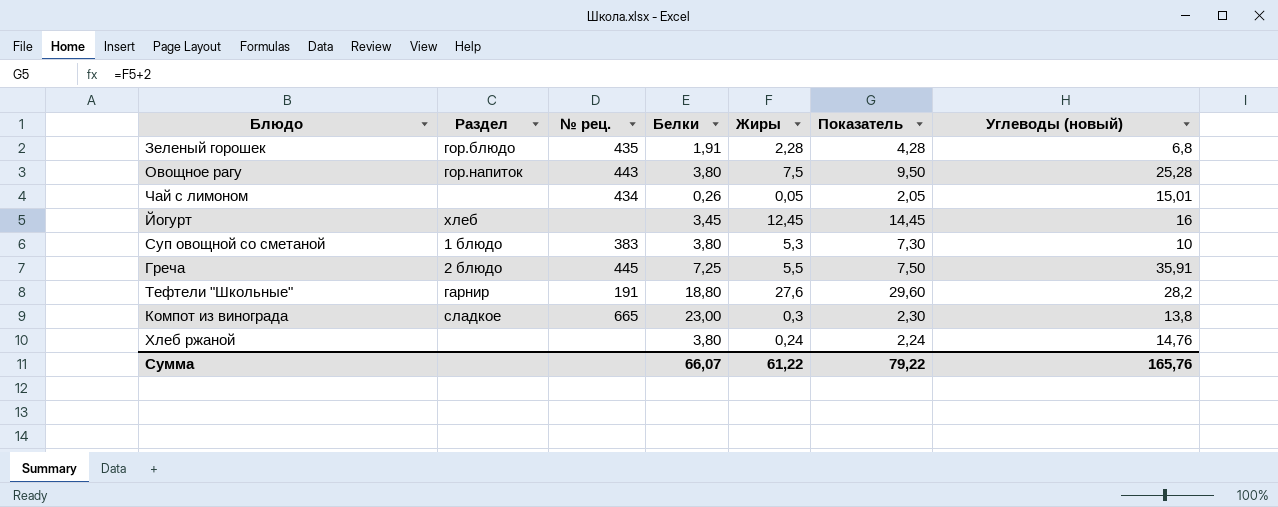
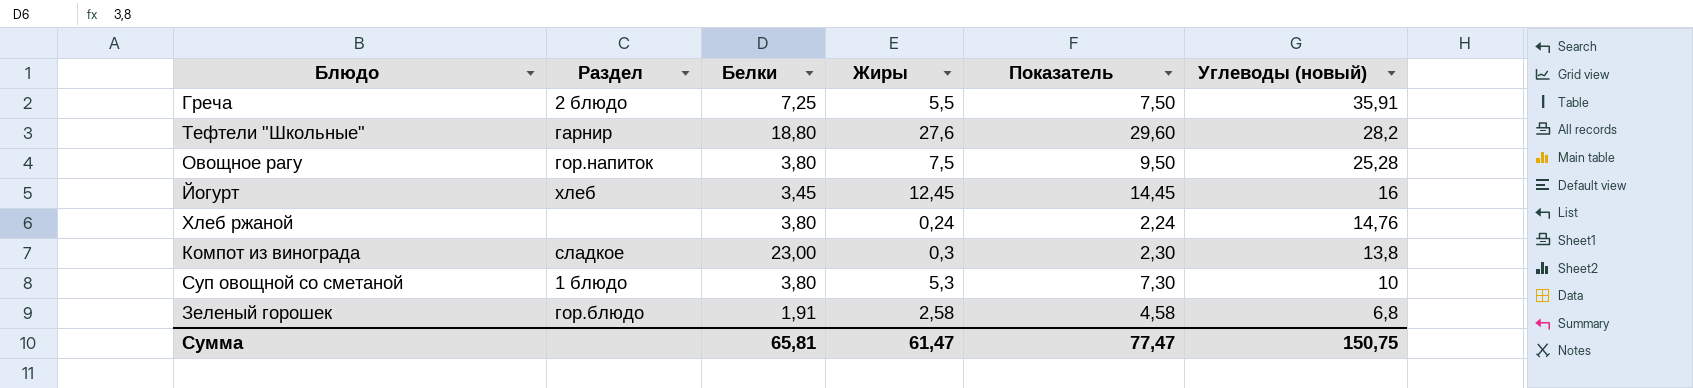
row order: none -> Углеводы (новый) descending
column № рец. | position: 3 -> none
row Чай с лимоном: none | 434 | 0,26 | 0,05 | 2,05 | 15,01 -> none
Зеленый горошек | Жиры: 2,28 -> 2,58
Зеленый горошек | Показатель: 4,28 -> 4,58
Сумма | Белки: 66,07 -> 65,81
Сумма | Жиры: 61,22 -> 61,47
Сумма | Показатель: 79,22 -> 77,47
Сумма | Углеводы (новый): 165,76 -> 150,75

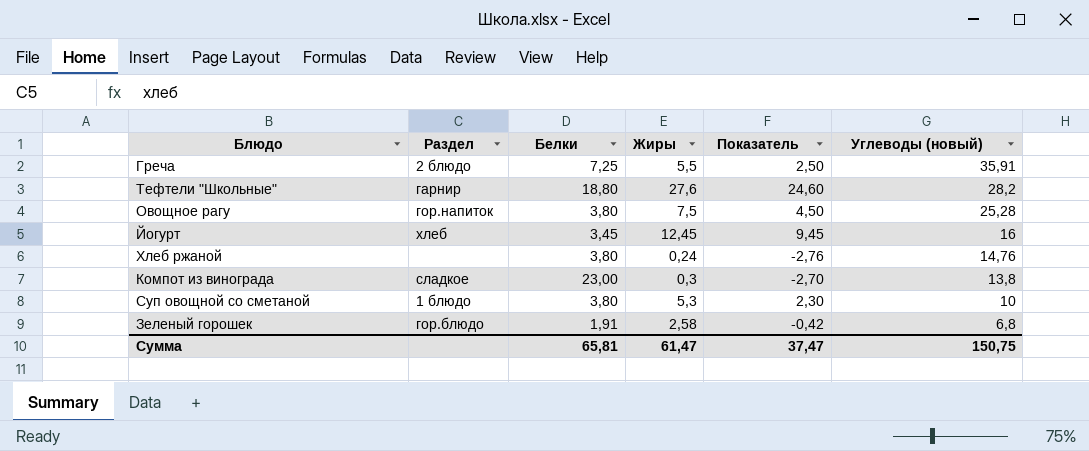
column Показатель | formula: [Жиры] + 2 -> [Жиры] - 3
Сумма | Показатель: 77,47 -> 37,47

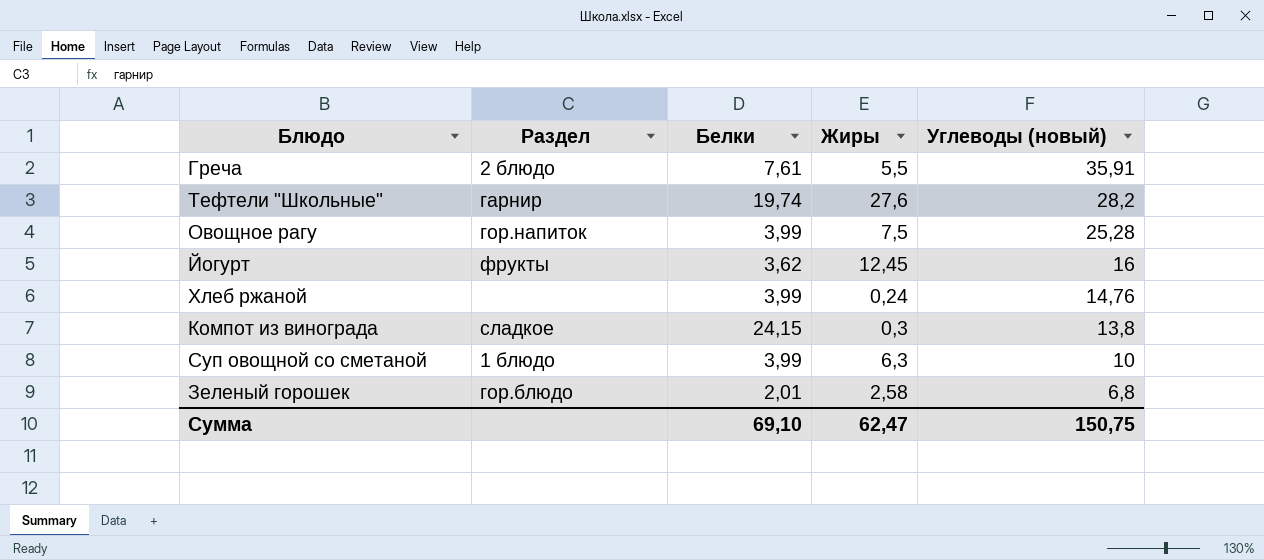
column Показатель | formula: [Жиры] - 3 -> none
Греча | Белки: 7,25 -> 7,61
Тефтели "Школьные" | Белки: 18,80 -> 19,74
Овощное рагу | Белки: 3,80 -> 3,99
Йогурт | Раздел: хлеб -> фрукты
Йогурт | Белки: 3,45 -> 3,62
Хлеб ржаной | Белки: 3,80 -> 3,99
Компот из винограда | Белки: 23,00 -> 24,15
Суп овощной со сметаной | Белки: 3,80 -> 3,99
Суп овощной со сметаной | Жиры: 5,3 -> 6,3
Зеленый горошек | Белки: 1,91 -> 2,01
Сумма | Белки: 65,81 -> 69,10
Сумма | Жиры: 61,47 -> 62,47

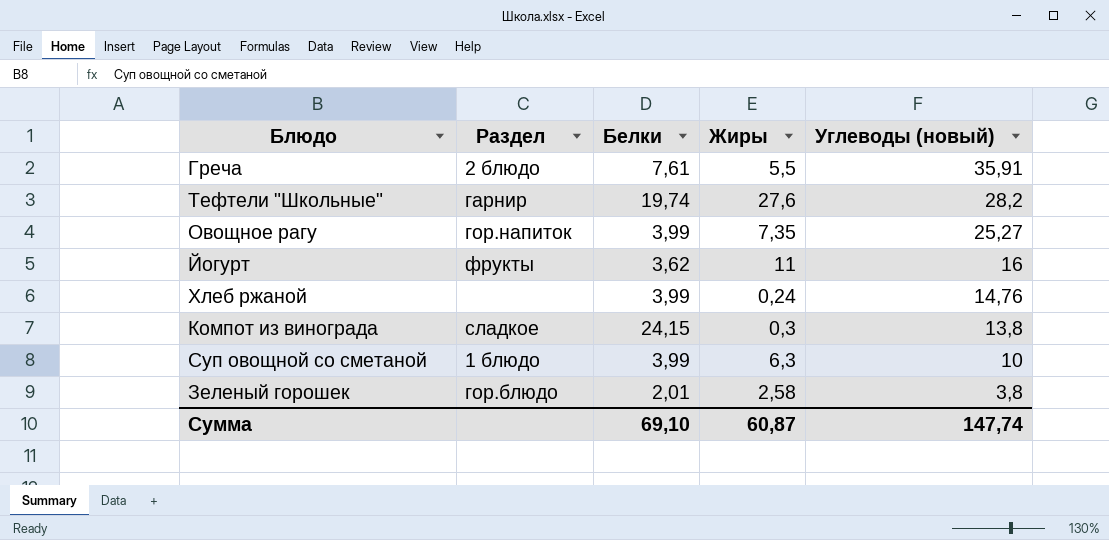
Овощное рагу | Жиры: 7,5 -> 7,35
Овощное рагу | Углеводы (новый): 25,28 -> 25,27
Йогурт | Жиры: 12,45 -> 11
Зеленый горошек | Углеводы (новый): 6,8 -> 3,8
Сумма | Жиры: 62,47 -> 60,87
Сумма | Углеводы (новый): 150,75 -> 147,74

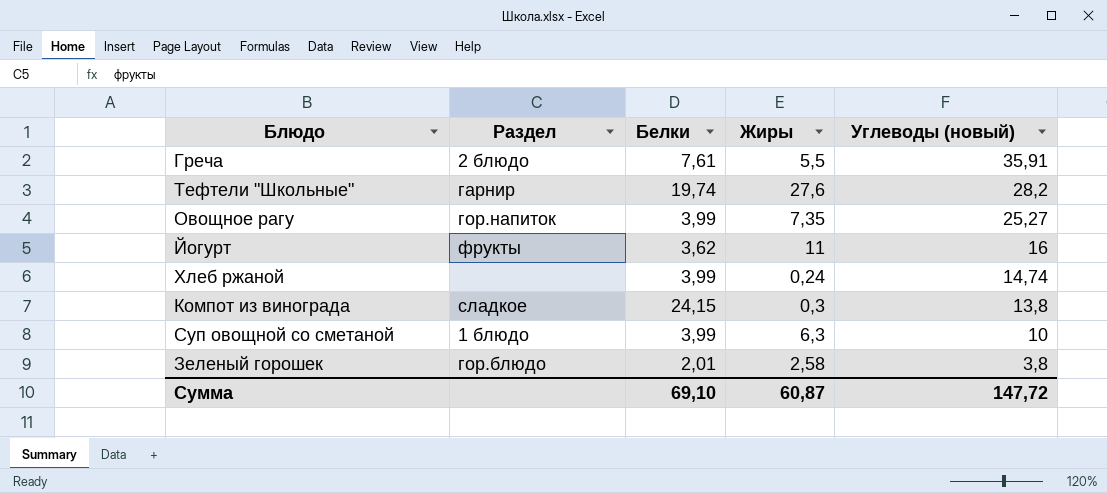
Хлеб ржаной | Углеводы (новый): 14,76 -> 14,74
Сумма | Углеводы (новый): 147,74 -> 147,72

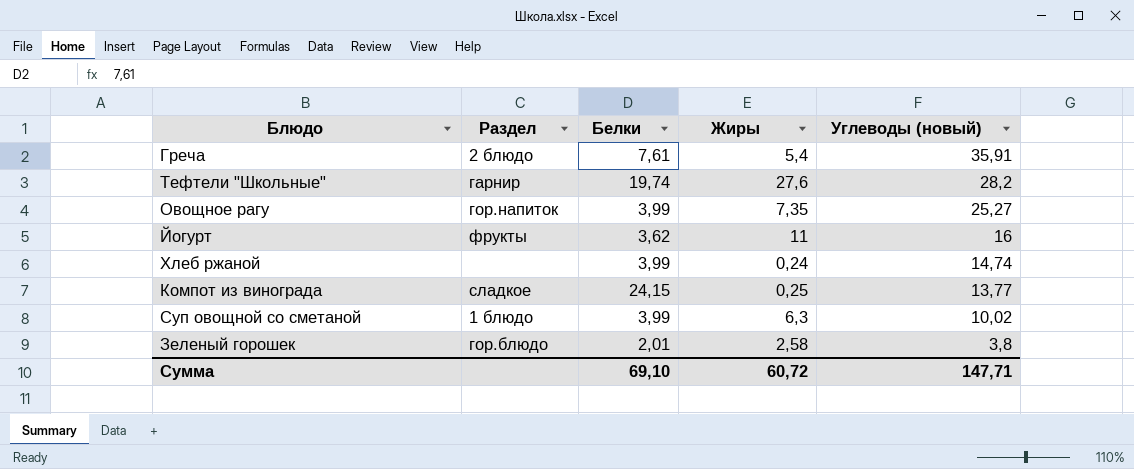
Греча | Жиры: 5,5 -> 5,4
Компот из винограда | Жиры: 0,3 -> 0,25
Компот из винограда | Углеводы (новый): 13,8 -> 13,77
Суп овощной со сметаной | Углеводы (новый): 10 -> 10,02
Сумма | Жиры: 60,87 -> 60,72
Сумма | Углеводы (новый): 147,72 -> 147,71

